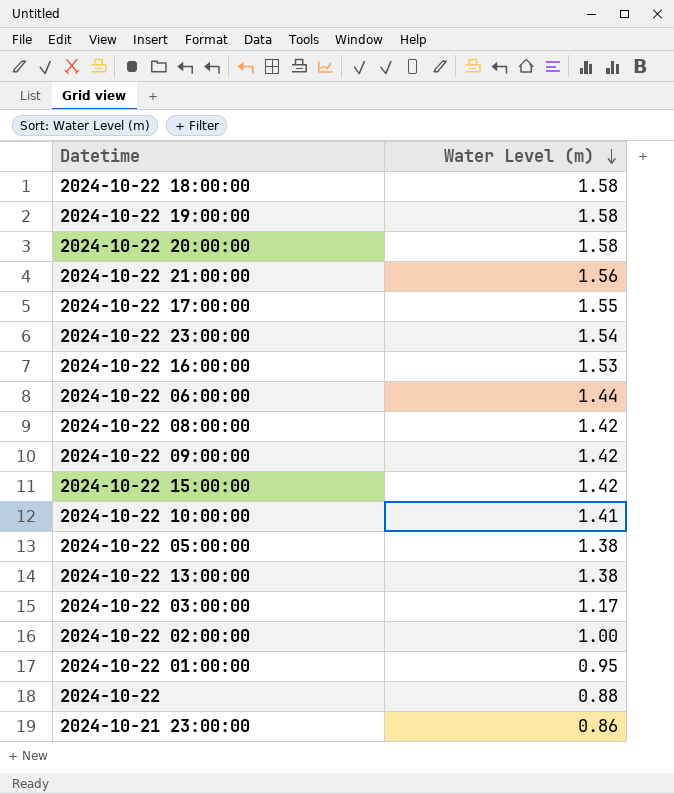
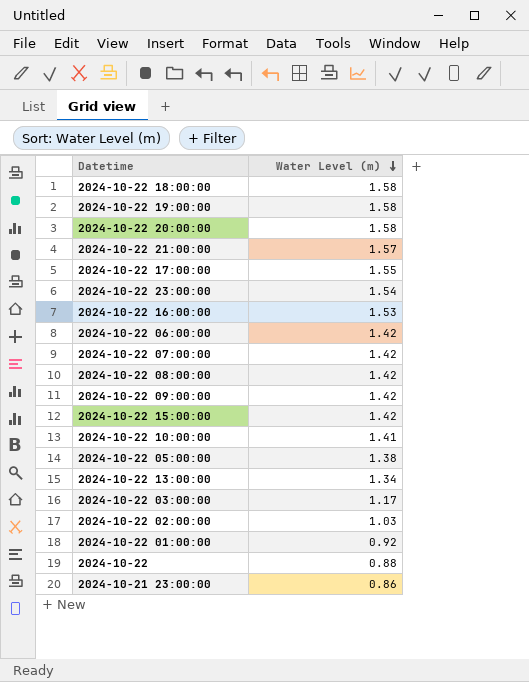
2024-10-22 21:00:00 | Water Level (m): 1.56 -> 1.57
2024-10-22 06:00:00 | Water Level (m): 1.44 -> 1.42
row 2024-10-22 07:00:00: none -> 1.42
2024-10-22 13:00:00 | Water Level (m): 1.38 -> 1.34
2024-10-22 02:00:00 | Water Level (m): 1.00 -> 1.03
2024-10-22 01:00:00 | Water Level (m): 0.95 -> 0.92

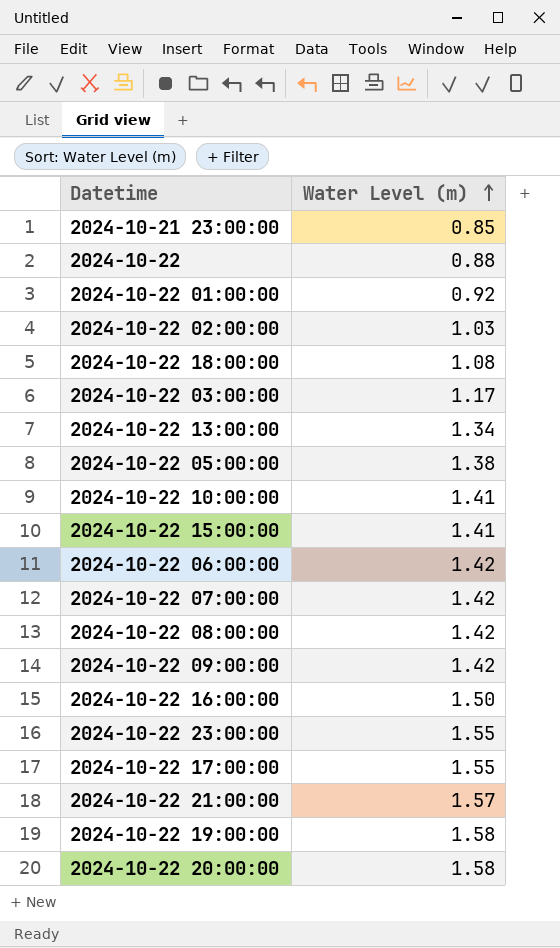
row order: Water Level (m) descending -> Water Level (m) ascending
2024-10-21 23:00:00 | Water Level (m): 0.86 -> 0.85
2024-10-22 18:00:00 | Water Level (m): 1.58 -> 1.08
2024-10-22 15:00:00 | Water Level (m): 1.42 -> 1.41
2024-10-22 16:00:00 | Water Level (m): 1.53 -> 1.50
2024-10-22 23:00:00 | Water Level (m): 1.54 -> 1.55

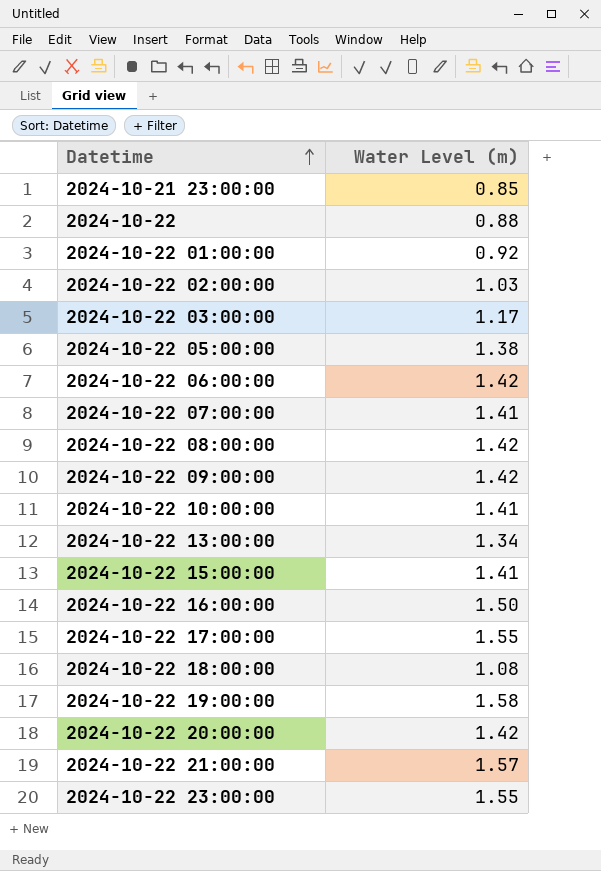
row order: Water Level (m) ascending -> Datetime ascending
2024-10-22 07:00:00 | Water Level (m): 1.42 -> 1.41
2024-10-22 20:00:00 | Water Level (m): 1.58 -> 1.42

